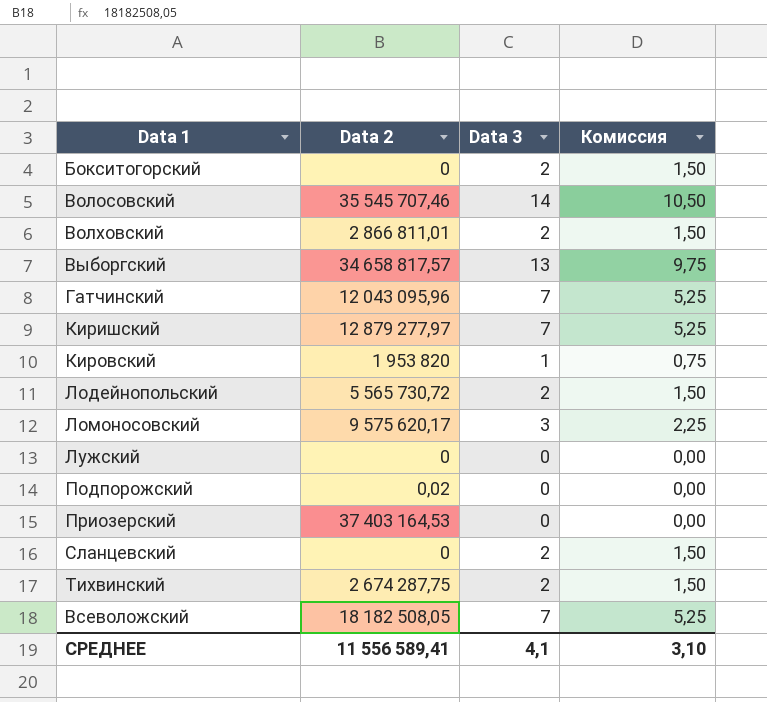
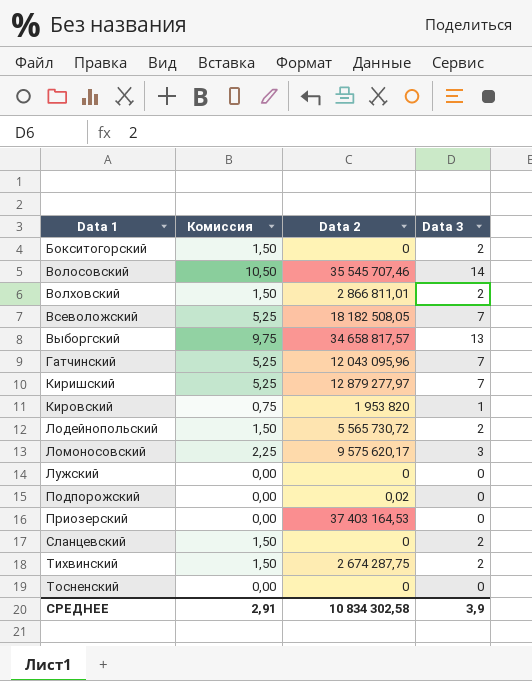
row order: none -> Data 1 ascending
column Комиссия | position: 4 -> 2
row Тосненский: none -> 0,00 | 0 | 0
СРЕДНЕЕ | Комиссия: 3,10 -> 2,91
СРЕДНЕЕ | Data 2: 11 556 589,41 -> 10 834 302,58
СРЕДНЕЕ | Data 3: 4,1 -> 3,9

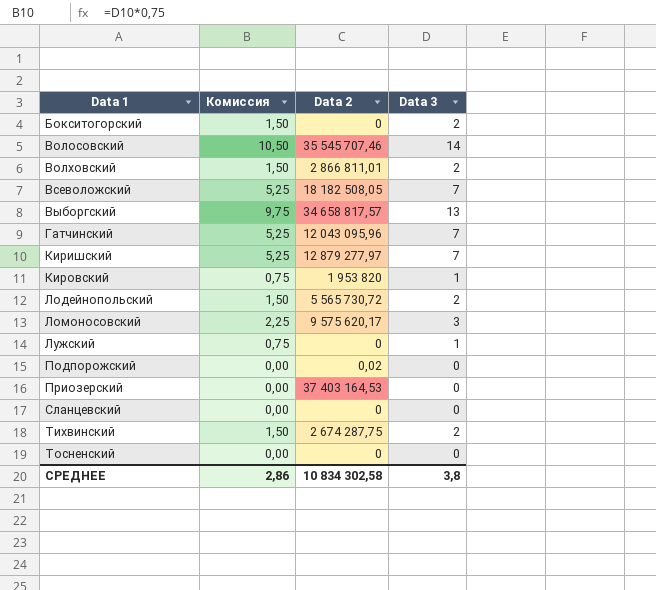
Лужский | Комиссия: 0,00 -> 0,75
Лужский | Data 3: 0 -> 1
Сланцевский | Комиссия: 1,50 -> 0,00
Сланцевский | Data 3: 2 -> 0
СРЕДНЕЕ | Комиссия: 2,91 -> 2,86
СРЕДНЕЕ | Data 3: 3,9 -> 3,8

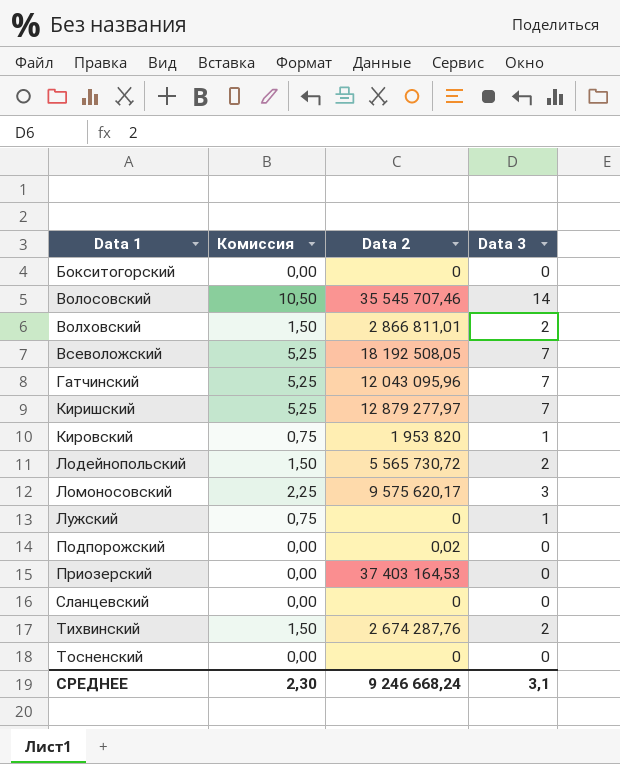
row Выборгский: 9,75 | 34 658 817,57 | 13 -> none
Бокситогорский | Комиссия: 1,50 -> 0,00
Бокситогорский | Data 3: 2 -> 0
Всеволожский | Data 2: 18 182 508,05 -> 18 192 508,05
Тихвинский | Data 2: 2 674 287,75 -> 2 674 287,76
СРЕДНЕЕ | Комиссия: 2,86 -> 2,30
СРЕДНЕЕ | Data 2: 10 834 302,58 -> 9 246 668,24
СРЕДНЕЕ | Data 3: 3,8 -> 3,1

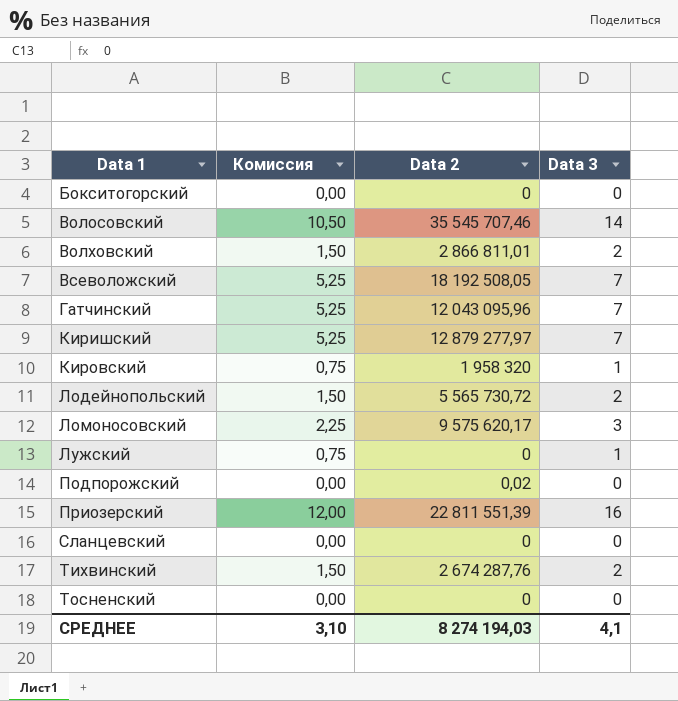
Кировский | Data 2: 1 953 820 -> 1 958 320
Приозерский | Комиссия: 0,00 -> 12,00
Приозерский | Data 2: 37 403 164,53 -> 22 811 551,39
Приозерский | Data 3: 0 -> 16
СРЕДНЕЕ | Комиссия: 2,30 -> 3,10
СРЕДНЕЕ | Data 2: 9 246 668,24 -> 8 274 194,03
СРЕДНЕЕ | Data 3: 3,1 -> 4,1

